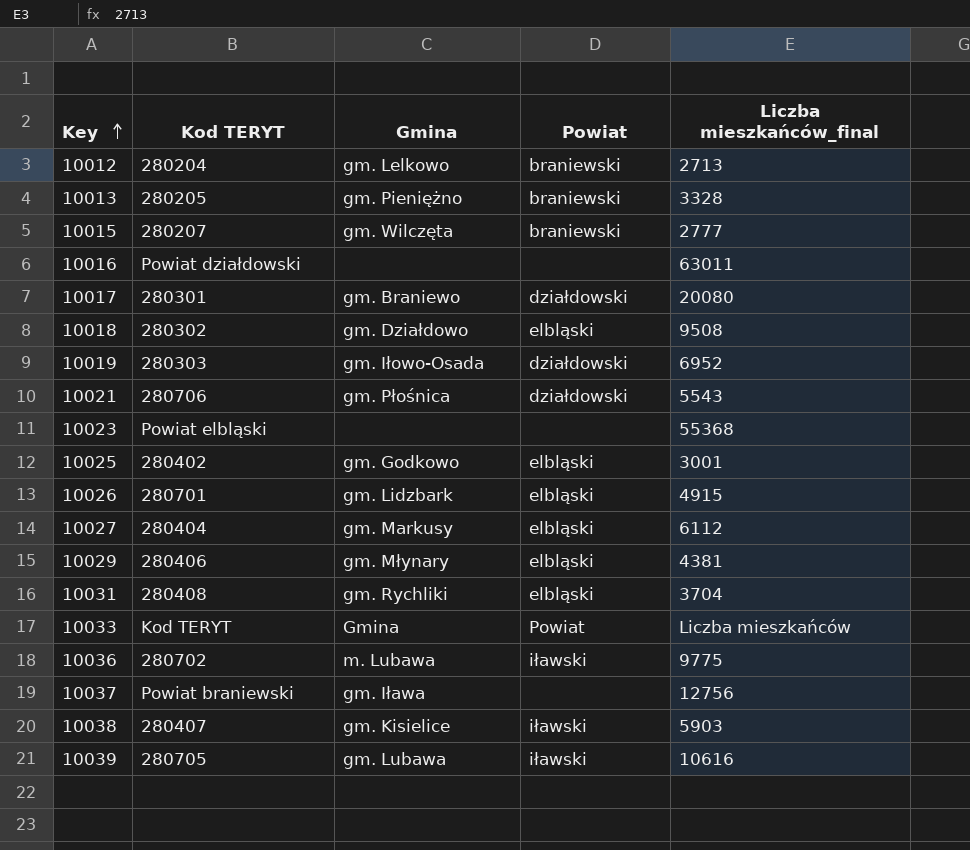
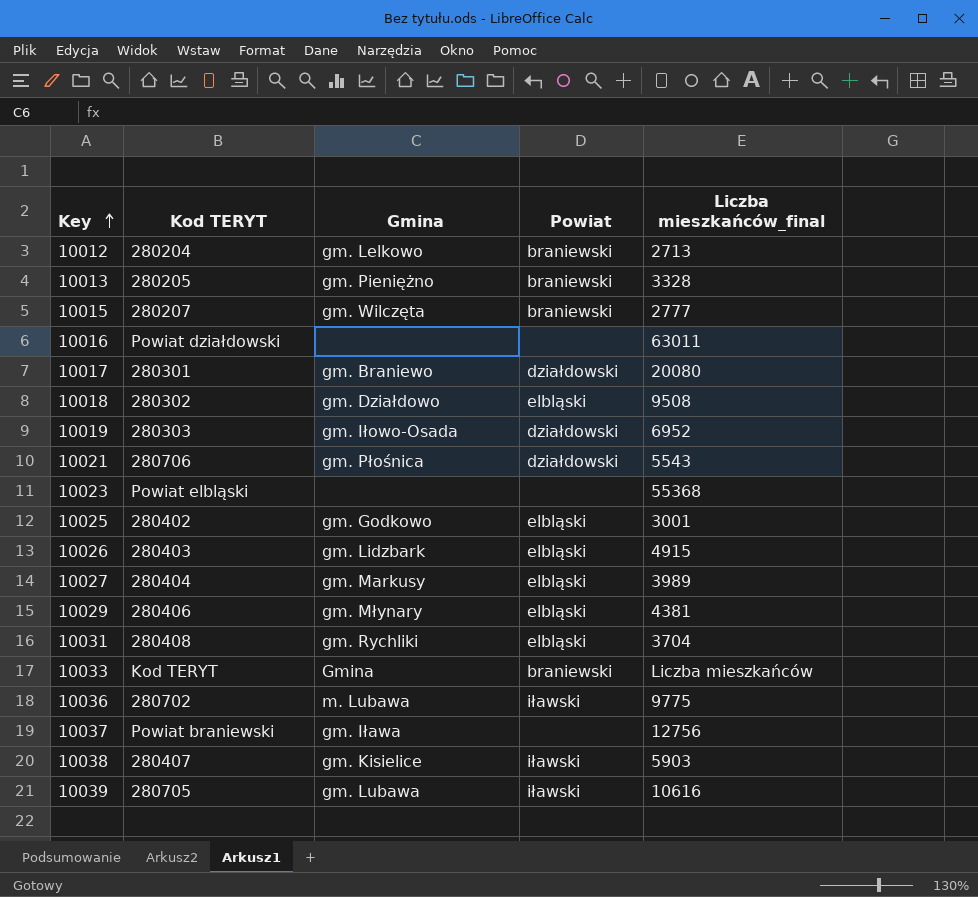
10026 | Kod TERYT: 280701 -> 280403
10027 | Liczba mieszkańców_final: 6112 -> 3989
10033 | Powiat: Powiat -> braniewski

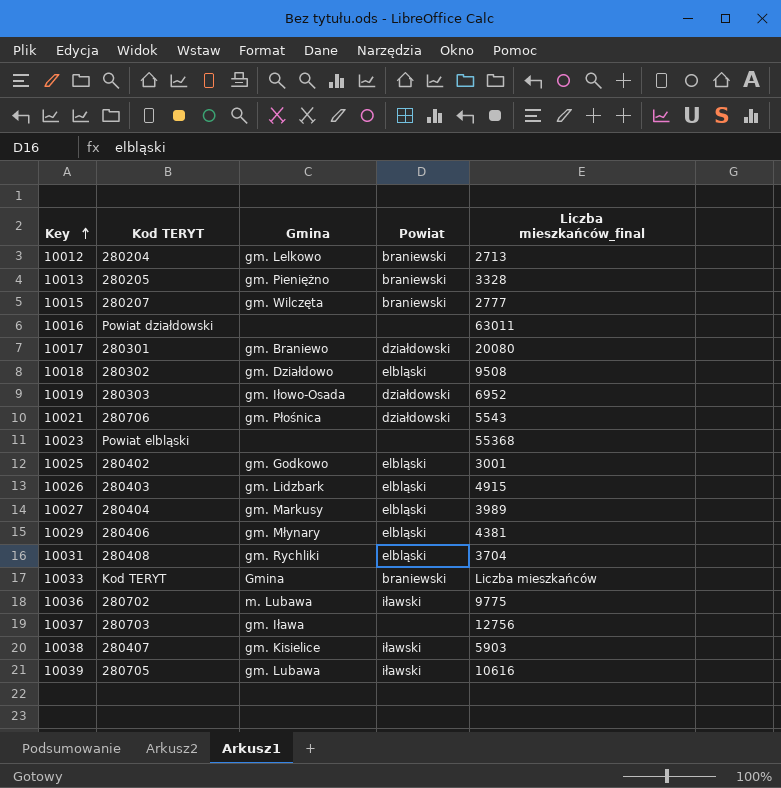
10037 | Kod TERYT: Powiat braniewski -> 280703

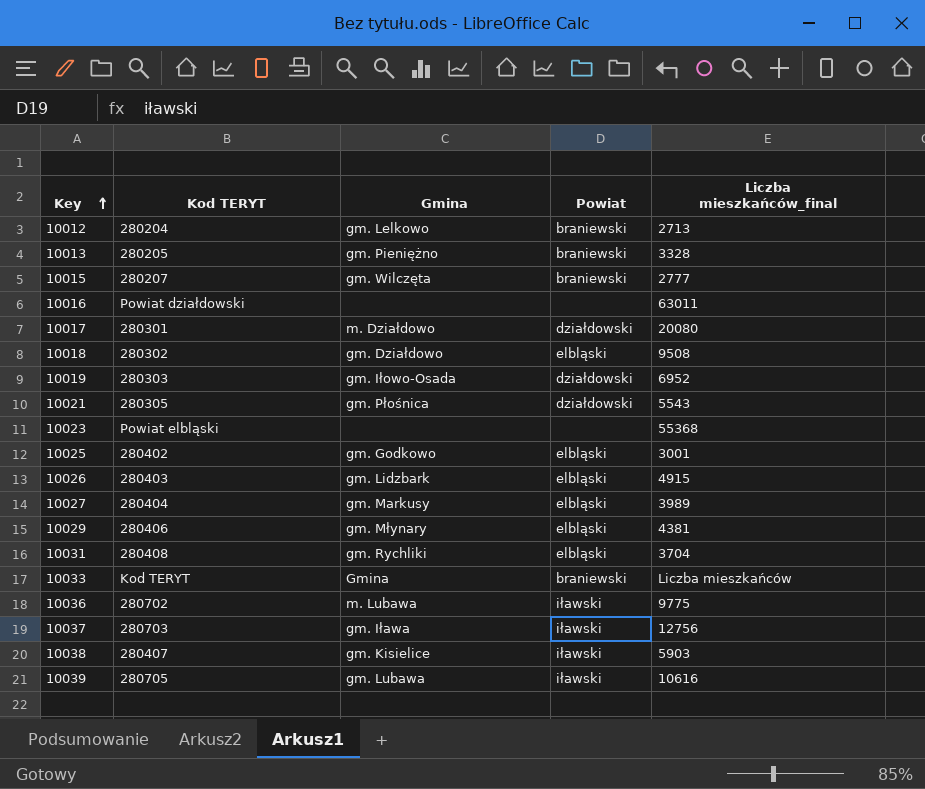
10017 | Gmina: gm. Braniewo -> m. Działdowo
10021 | Kod TERYT: 280706 -> 280305
10037 | Powiat: none -> iławski

